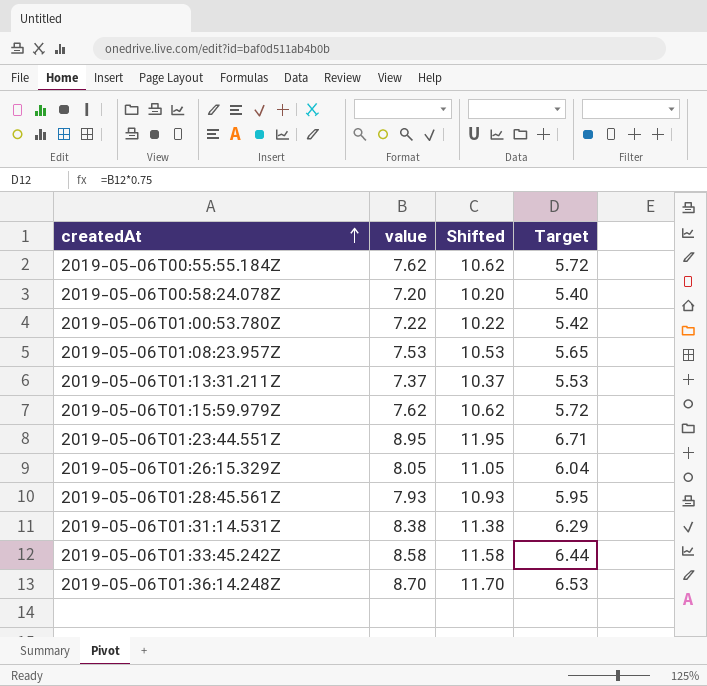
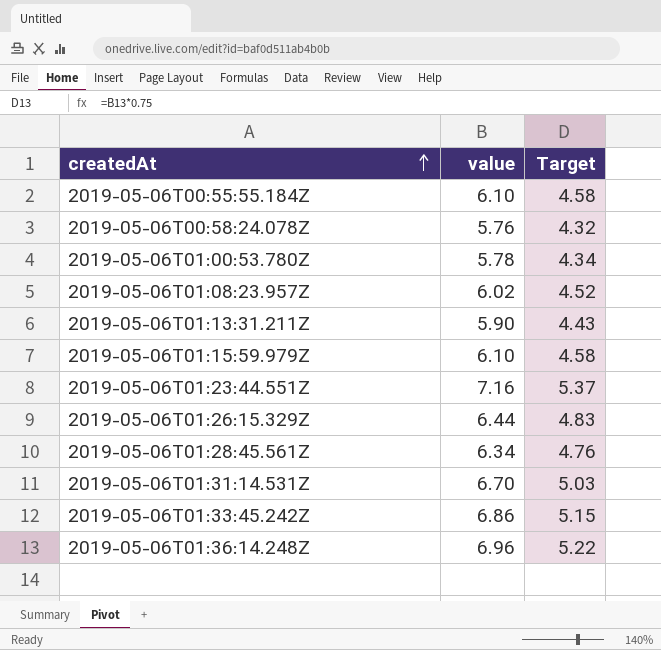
column Shifted | formula: [value] + 3 -> none
2019-05-06T00:55:55.184Z | value: 7.62 -> 6.10
2019-05-06T00:55:55.184Z | Target: 5.72 -> 4.58
2019-05-06T00:58:24.078Z | value: 7.20 -> 5.76
2019-05-06T00:58:24.078Z | Target: 5.40 -> 4.32
2019-05-06T01:00:53.780Z | value: 7.22 -> 5.78
2019-05-06T01:00:53.780Z | Target: 5.42 -> 4.34
2019-05-06T01:08:23.957Z | value: 7.53 -> 6.02
2019-05-06T01:08:23.957Z | Target: 5.65 -> 4.52
2019-05-06T01:13:31.211Z | value: 7.37 -> 5.90
2019-05-06T01:13:31.211Z | Target: 5.53 -> 4.43
2019-05-06T01:15:59.979Z | value: 7.62 -> 6.10
2019-05-06T01:15:59.979Z | Target: 5.72 -> 4.58
2019-05-06T01:23:44.551Z | value: 8.95 -> 7.16
2019-05-06T01:23:44.551Z | Target: 6.71 -> 5.37
2019-05-06T01:26:15.329Z | value: 8.05 -> 6.44
2019-05-06T01:26:15.329Z | Target: 6.04 -> 4.83
2019-05-06T01:28:45.561Z | value: 7.93 -> 6.34
2019-05-06T01:28:45.561Z | Target: 5.95 -> 4.76
2019-05-06T01:31:14.531Z | value: 8.38 -> 6.70
2019-05-06T01:31:14.531Z | Target: 6.29 -> 5.03
2019-05-06T01:33:45.242Z | value: 8.58 -> 6.86
2019-05-06T01:33:45.242Z | Target: 6.44 -> 5.15
2019-05-06T01:36:14.248Z | value: 8.70 -> 6.96
2019-05-06T01:36:14.248Z | Target: 6.53 -> 5.22

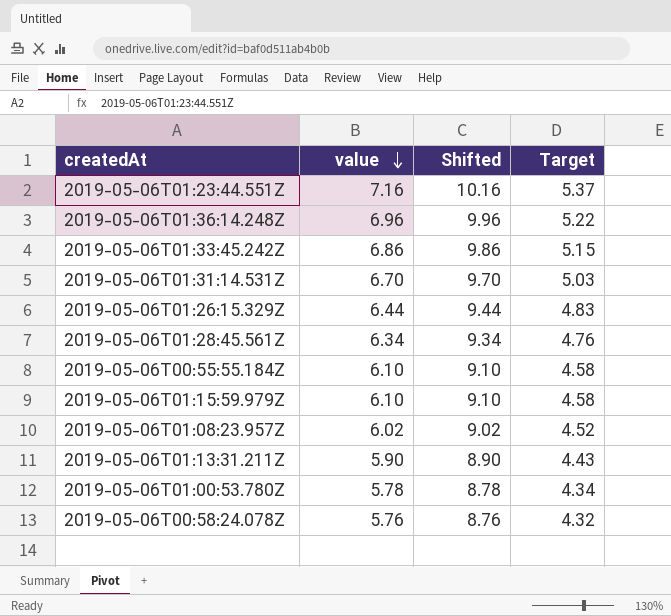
row order: createdAt ascending -> value descending
column Shifted | formula: none -> [value] + 3

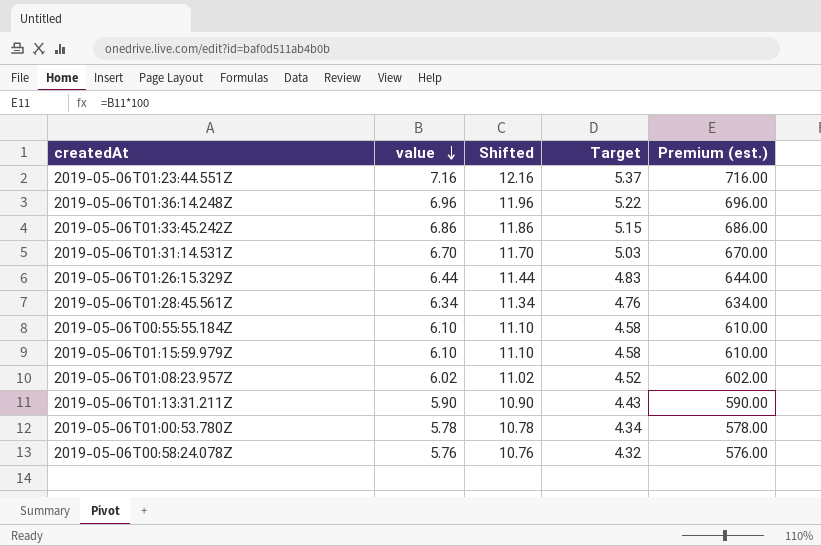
column Shifted | formula: [value] + 3 -> [value] + 5
column Premium (est.) | formula: none -> [value] * 100

